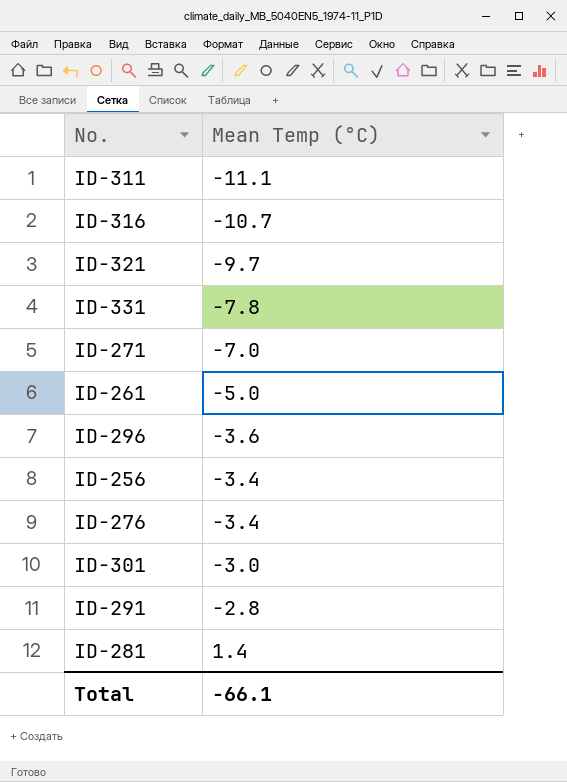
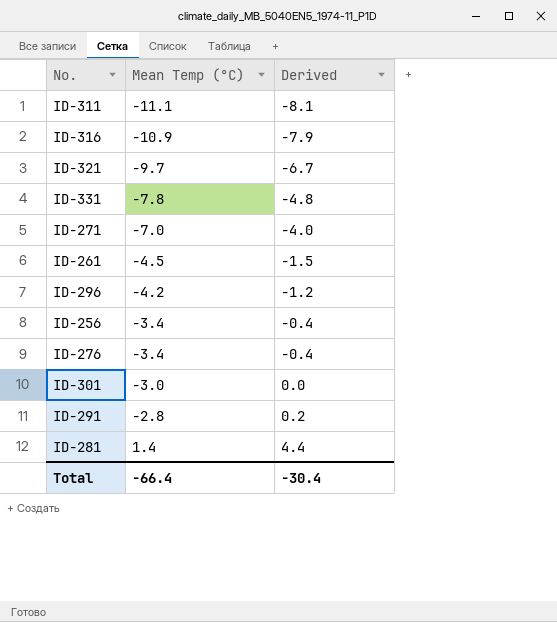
column Derived | formula: none -> [Mean Temp (°C)] + 3
ID-316 | Mean Temp (°C): -10.7 -> -10.9
ID-261 | Mean Temp (°C): -5.0 -> -4.5
ID-296 | Mean Temp (°C): -3.6 -> -4.2
Total | Mean Temp (°C): -66.1 -> -66.4

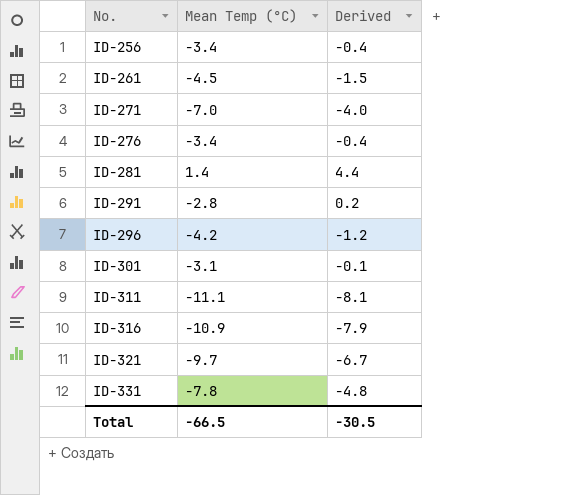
row order: Mean Temp (°C) ascending -> No. ascending
ID-301 | Mean Temp (°C): -3.0 -> -3.1
ID-301 | Derived: 0.0 -> -0.1
Total | Mean Temp (°C): -66.4 -> -66.5
Total | Derived: -30.4 -> -30.5

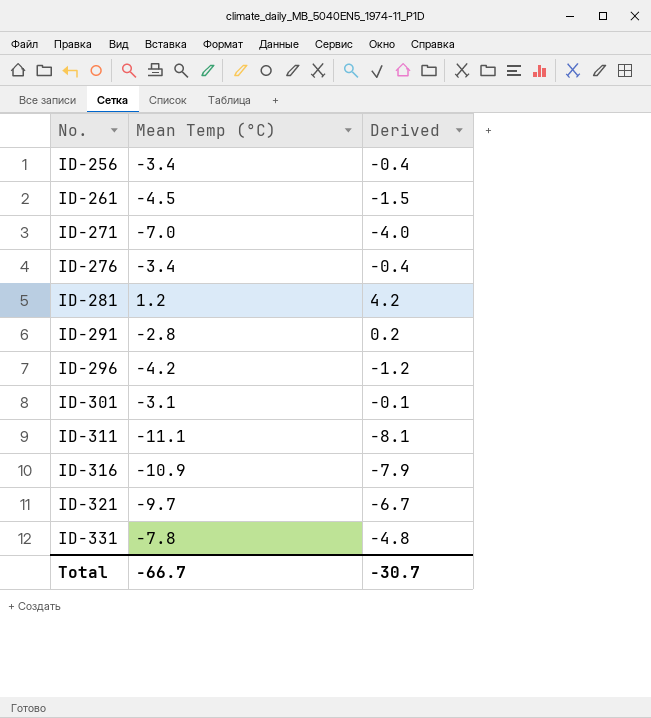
ID-281 | Mean Temp (°C): 1.4 -> 1.2
ID-281 | Derived: 4.4 -> 4.2
Total | Mean Temp (°C): -66.5 -> -66.7
Total | Derived: -30.5 -> -30.7

